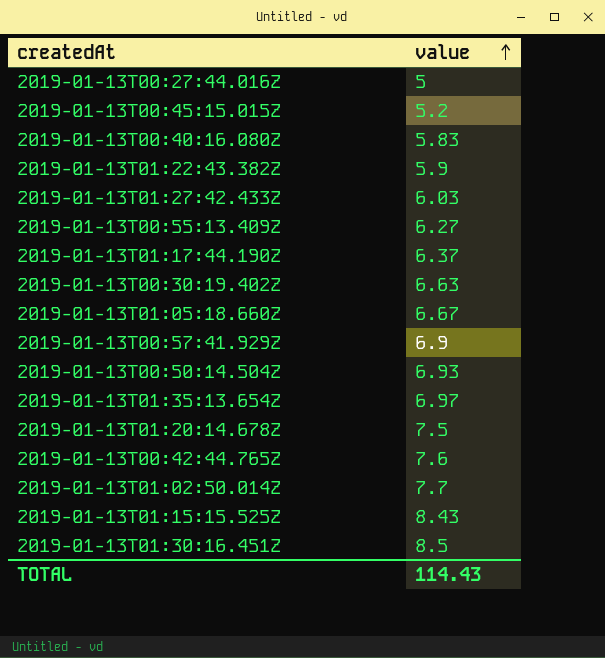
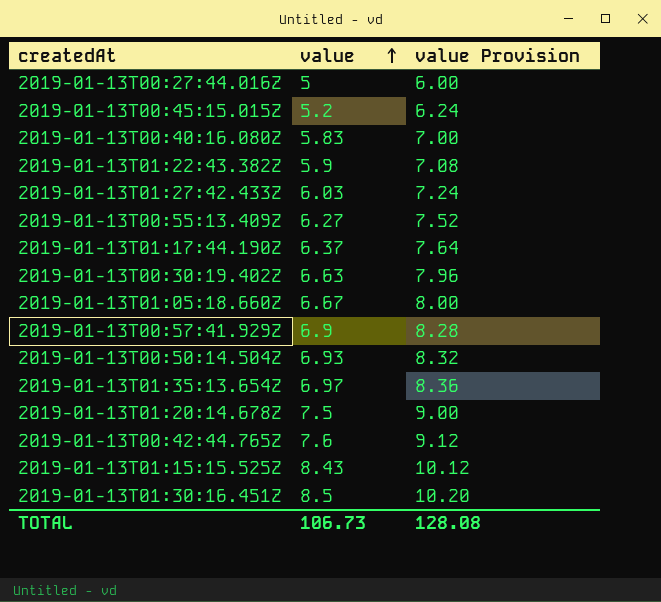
column value Provision | formula: none -> [value] * 1.2
row 2019-01-13T01:02:50.014Z: 7.7 -> none
TOTAL | value: 114.43 -> 106.73

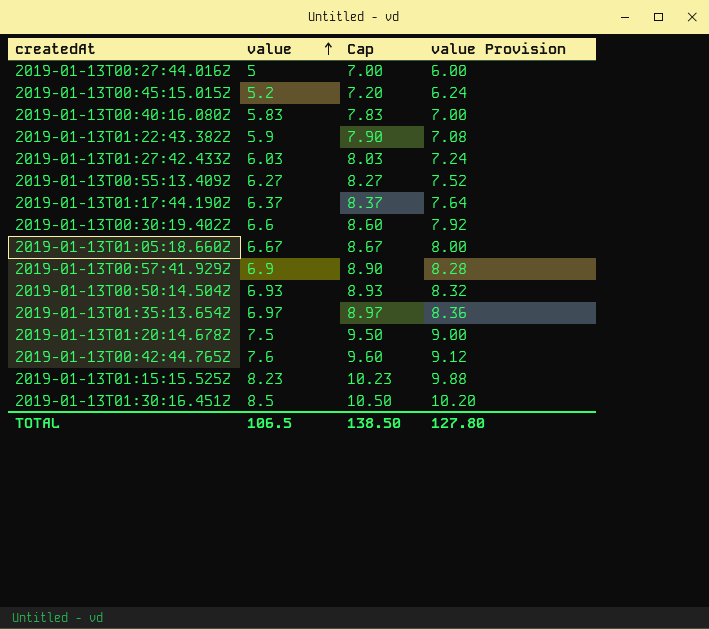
column Cap | formula: none -> [value] + 2
2019-01-13T00:30:19.402Z | value: 6.63 -> 6.6
2019-01-13T00:30:19.402Z | value Provision: 7.96 -> 7.92
2019-01-13T01:15:15.525Z | value: 8.43 -> 8.23
2019-01-13T01:15:15.525Z | value Provision: 10.12 -> 9.88
TOTAL | value: 106.73 -> 106.5
TOTAL | value Provision: 128.08 -> 127.80

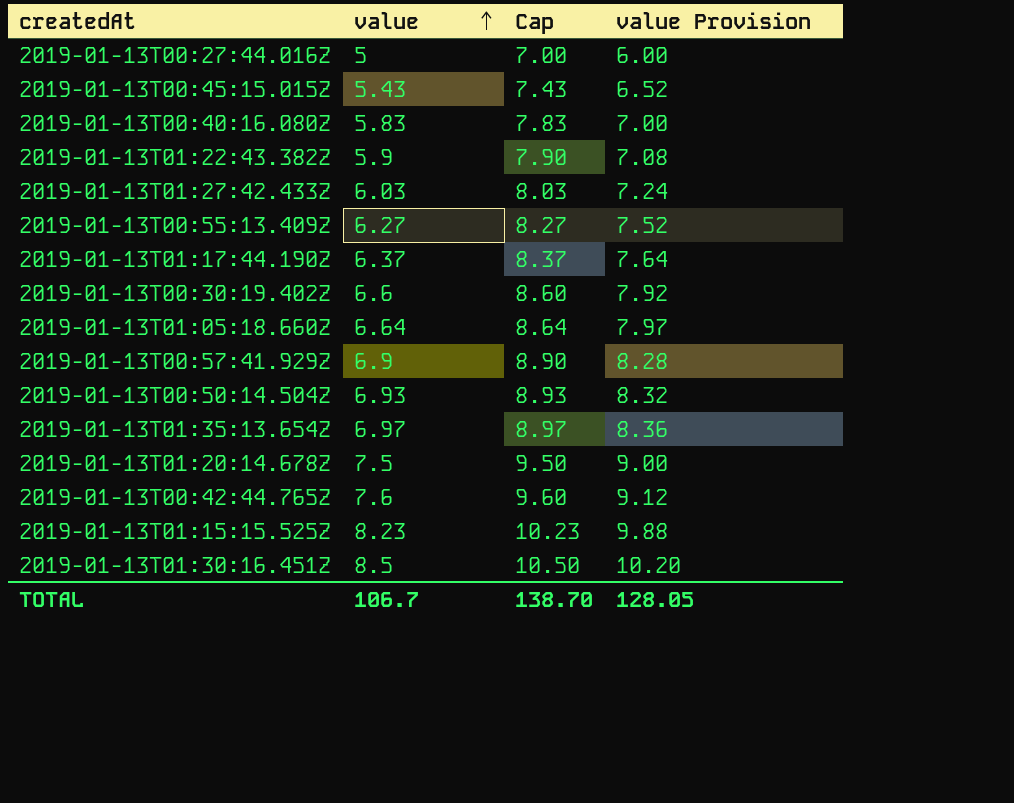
2019-01-13T00:45:15.015Z | value: 5.2 -> 5.43
2019-01-13T00:45:15.015Z | Cap: 7.20 -> 7.43
2019-01-13T00:45:15.015Z | value Provision: 6.24 -> 6.52
2019-01-13T01:05:18.660Z | value: 6.67 -> 6.64
2019-01-13T01:05:18.660Z | Cap: 8.67 -> 8.64
2019-01-13T01:05:18.660Z | value Provision: 8.00 -> 7.97
TOTAL | value: 106.5 -> 106.7
TOTAL | Cap: 138.50 -> 138.70
TOTAL | value Provision: 127.80 -> 128.05

